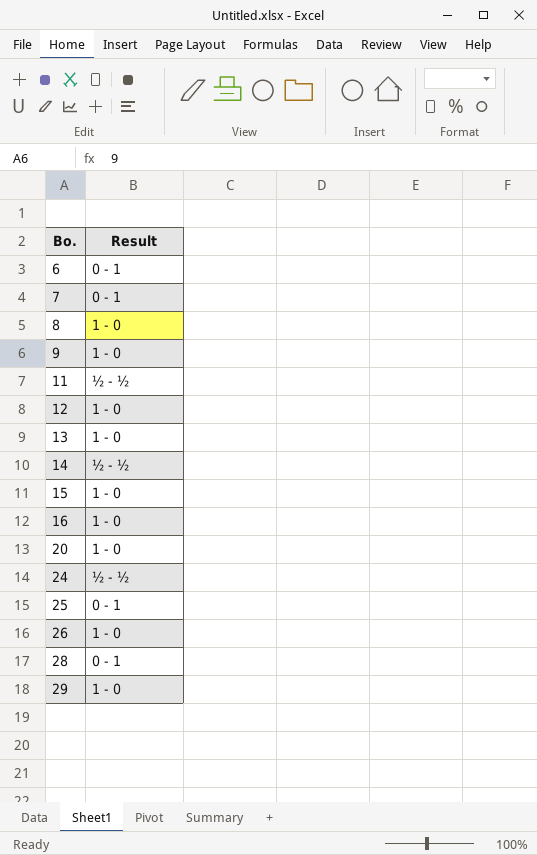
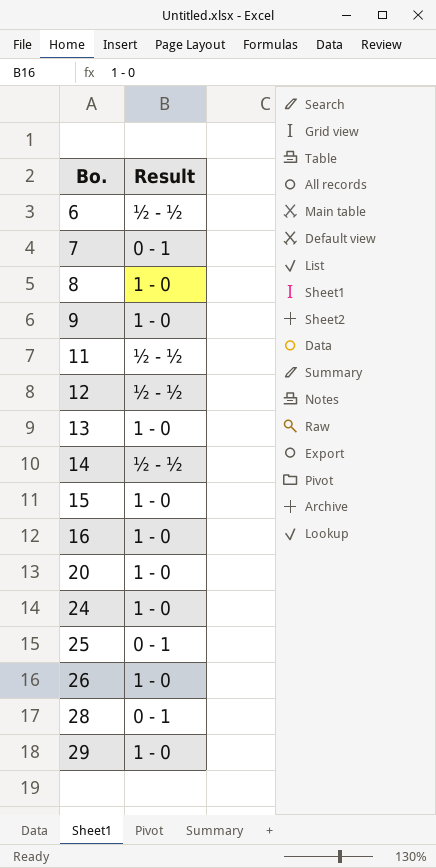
6 | Result: 0 - 1 -> ½ - ½
12 | Result: 1 - 0 -> ½ - ½
24 | Result: ½ - ½ -> 1 - 0

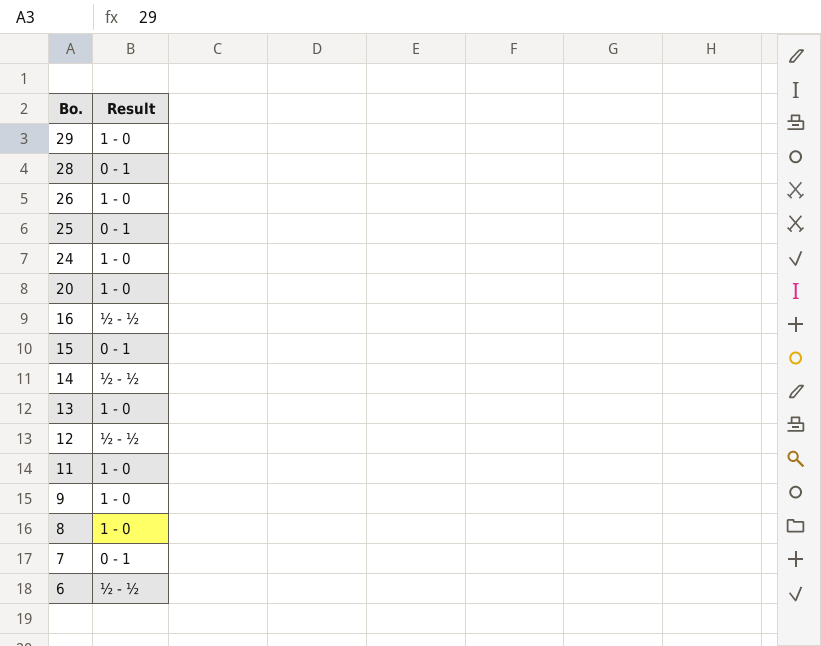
row order: Bo. ascending -> Bo. descending
16 | Result: 1 - 0 -> ½ - ½
15 | Result: 1 - 0 -> 0 - 1
11 | Result: ½ - ½ -> 1 - 0

